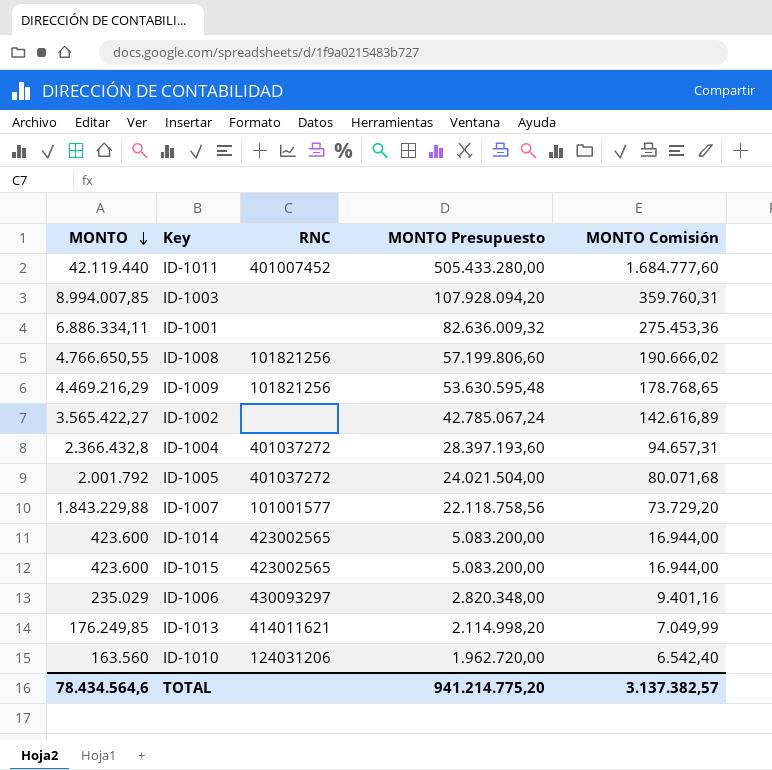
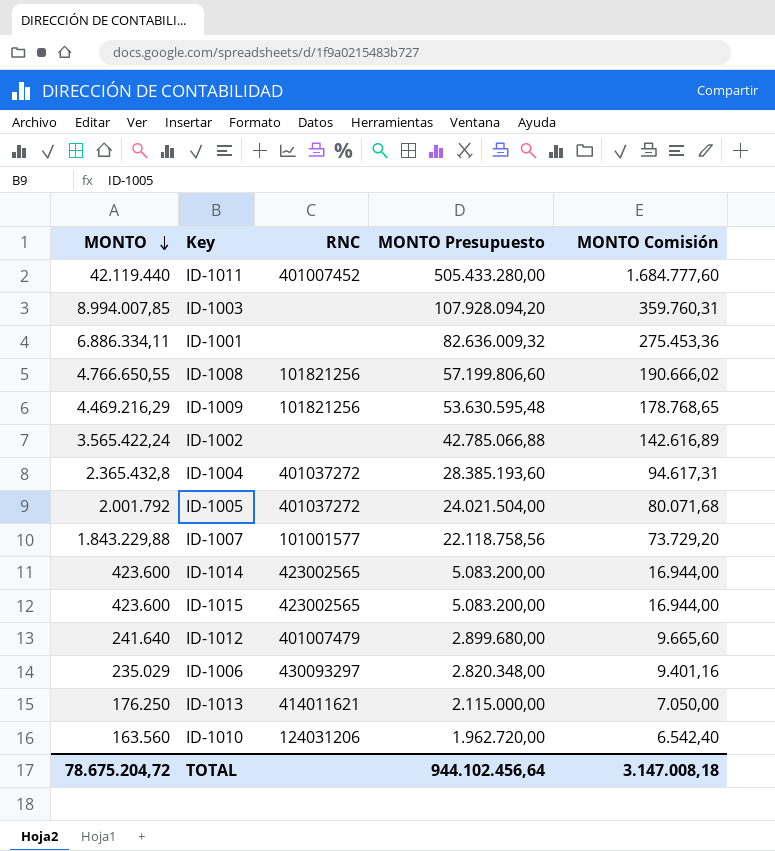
ID-1002 | MONTO: 3.565.422,27 -> 3.565.422,24
ID-1002 | MONTO Presupuesto: 42.785.067,24 -> 42.785.066,88
ID-1004 | MONTO: 2.366.432,8 -> 2.365.432,8
ID-1004 | MONTO Presupuesto: 28.397.193,60 -> 28.385.193,60
ID-1004 | MONTO Comisión: 94.657,31 -> 94.617,31
row ID-1012: none -> 241.640 | 401007479 | 2.899.680,00 | 9.665,60
ID-1013 | MONTO: 176.249,85 -> 176.250
ID-1013 | MONTO Presupuesto: 2.114.998,20 -> 2.115.000,00
ID-1013 | MONTO Comisión: 7.049,99 -> 7.050,00
TOTAL | MONTO: 78.434.564,6 -> 78.675.204,72
TOTAL | MONTO Presupuesto: 941.214.775,20 -> 944.102.456,64
TOTAL | MONTO Comisión: 3.137.382,57 -> 3.147.008,18

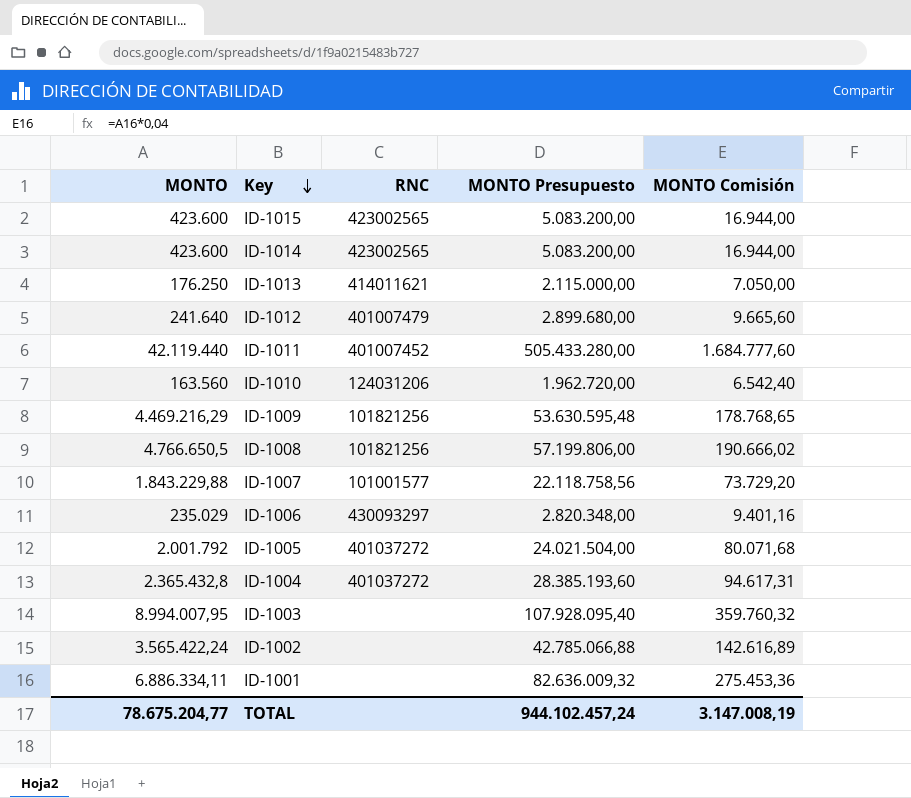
row order: MONTO descending -> Key descending
ID-1008 | MONTO: 4.766.650,55 -> 4.766.650,5
ID-1008 | MONTO Presupuesto: 57.199.806,60 -> 57.199.806,00
ID-1003 | MONTO: 8.994.007,85 -> 8.994.007,95
ID-1003 | MONTO Presupuesto: 107.928.094,20 -> 107.928.095,40
ID-1003 | MONTO Comisión: 359.760,31 -> 359.760,32
TOTAL | MONTO: 78.675.204,72 -> 78.675.204,77
TOTAL | MONTO Presupuesto: 944.102.456,64 -> 944.102.457,24
TOTAL | MONTO Comisión: 3.147.008,18 -> 3.147.008,19

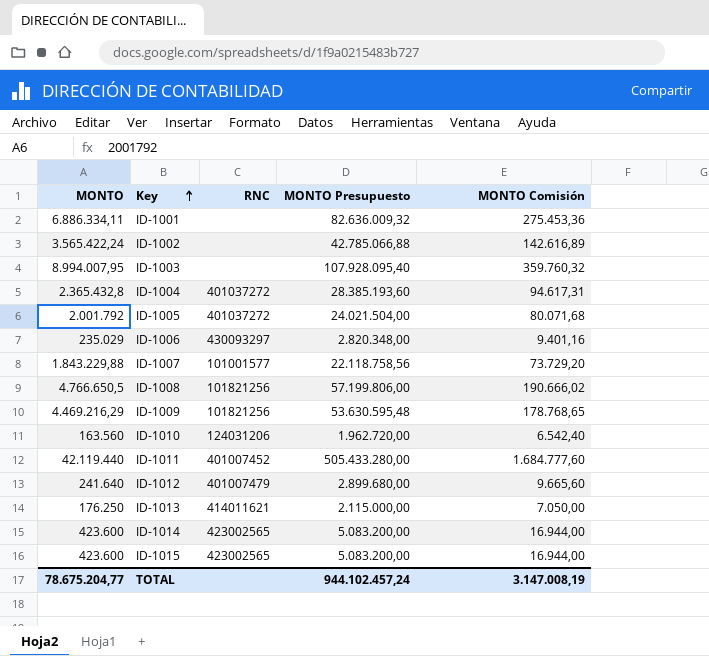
row order: Key descending -> Key ascending

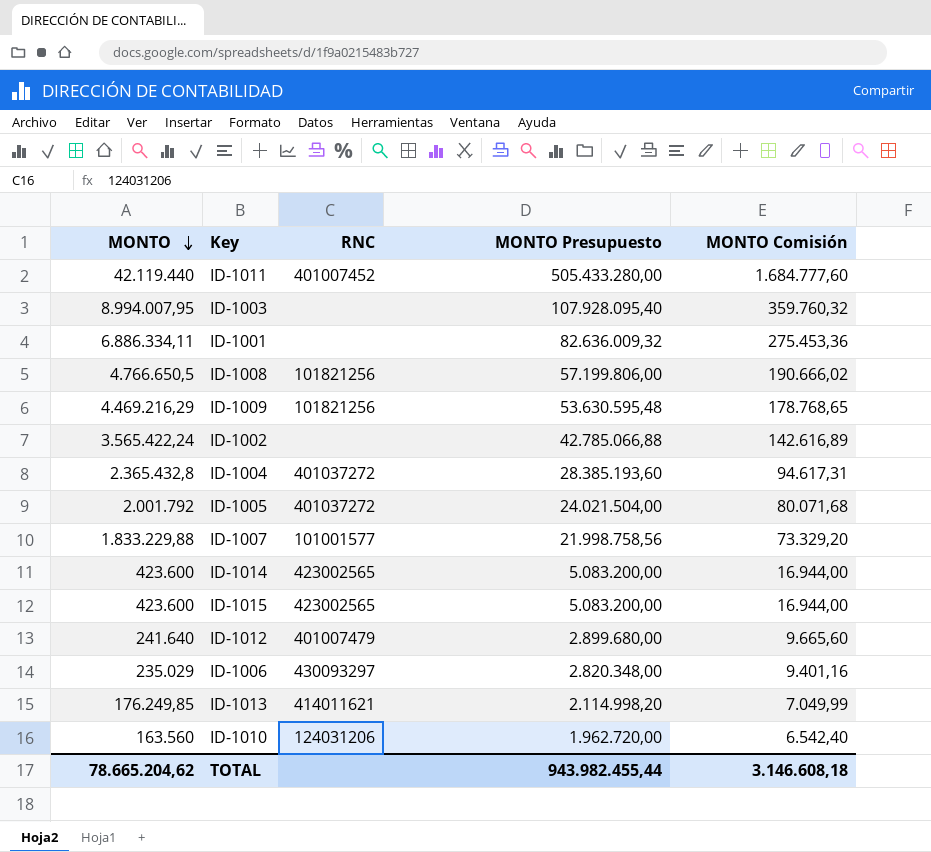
row order: Key ascending -> MONTO descending
ID-1007 | MONTO: 1.843.229,88 -> 1.833.229,88
ID-1007 | MONTO Presupuesto: 22.118.758,56 -> 21.998.758,56
ID-1007 | MONTO Comisión: 73.729,20 -> 73.329,20
ID-1013 | MONTO: 176.250 -> 176.249,85
ID-1013 | MONTO Presupuesto: 2.115.000,00 -> 2.114.998,20
ID-1013 | MONTO Comisión: 7.050,00 -> 7.049,99
TOTAL | MONTO: 78.675.204,77 -> 78.665.204,62
TOTAL | MONTO Presupuesto: 944.102.457,24 -> 943.982.455,44
TOTAL | MONTO Comisión: 3.147.008,19 -> 3.146.608,18

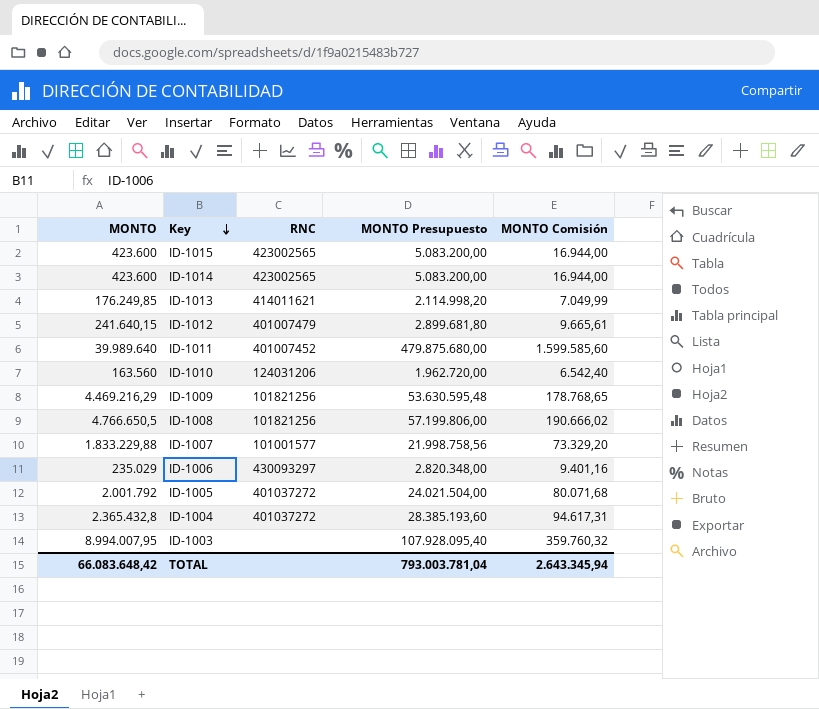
row order: MONTO descending -> Key descending
row ID-1001: 6.886.334,11 | none | 82.636.009,32 | 275.453,36 -> none
row ID-1002: 3.565.422,24 | none | 42.785.066,88 | 142.616,89 -> none
ID-1012 | MONTO: 241.640 -> 241.640,15
ID-1012 | MONTO Presupuesto: 2.899.680,00 -> 2.899.681,80
ID-1012 | MONTO Comisión: 9.665,60 -> 9.665,61
ID-1011 | MONTO: 42.119.440 -> 39.989.640
ID-1011 | MONTO Presupuesto: 505.433.280,00 -> 479.875.680,00
ID-1011 | MONTO Comisión: 1.684.777,60 -> 1.599.585,60
TOTAL | MONTO: 78.665.204,62 -> 66.083.648,42
TOTAL | MONTO Presupuesto: 943.982.455,44 -> 793.003.781,04
TOTAL | MONTO Comisión: 3.146.608,18 -> 2.643.345,94

